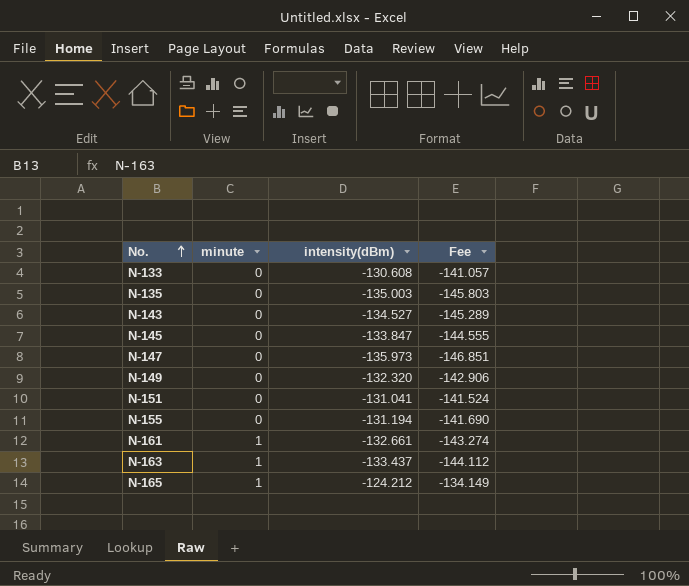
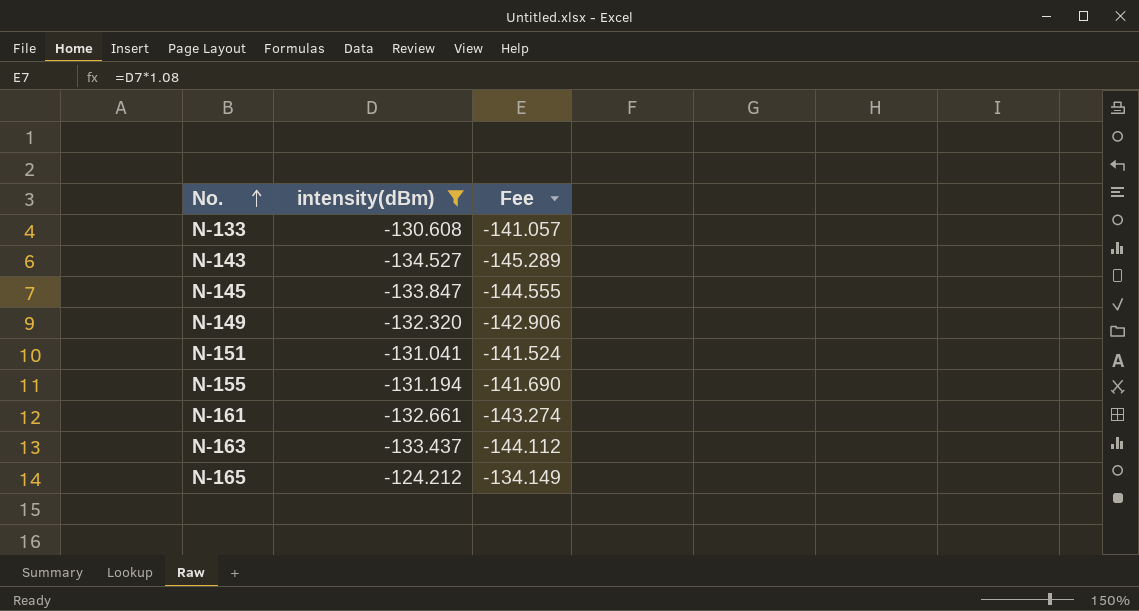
filter: none -> intensity(dBm) >= -134.527
column minute | position: 2 -> none

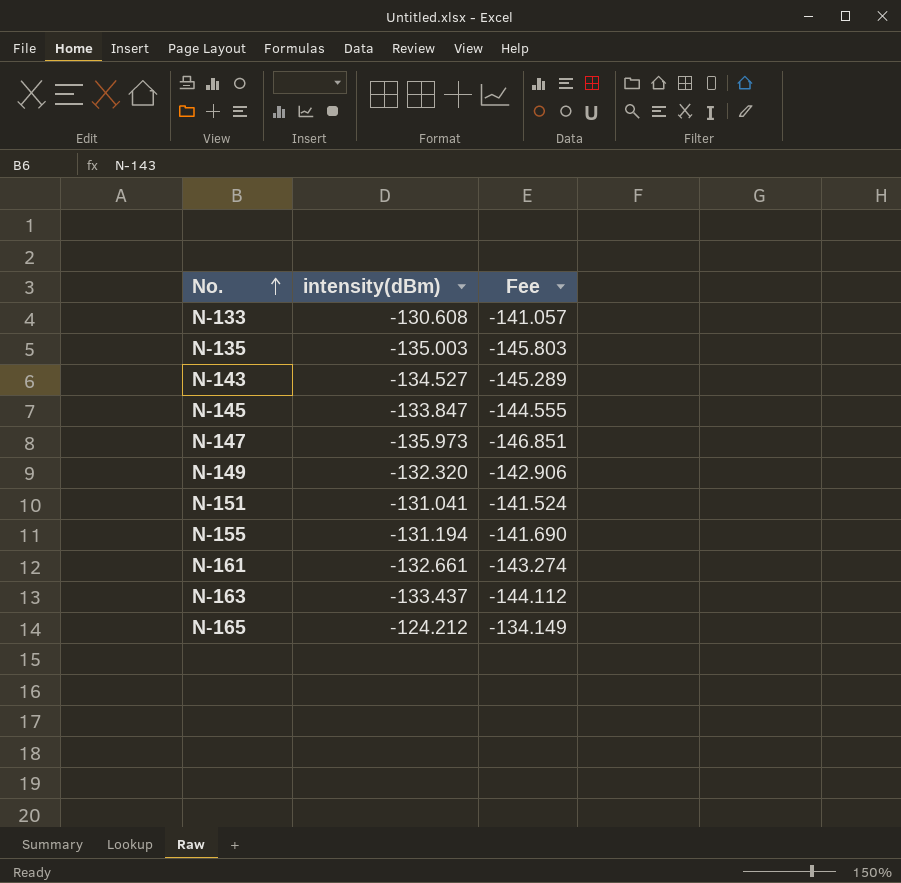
filter: intensity(dBm) >= -134.527 -> none

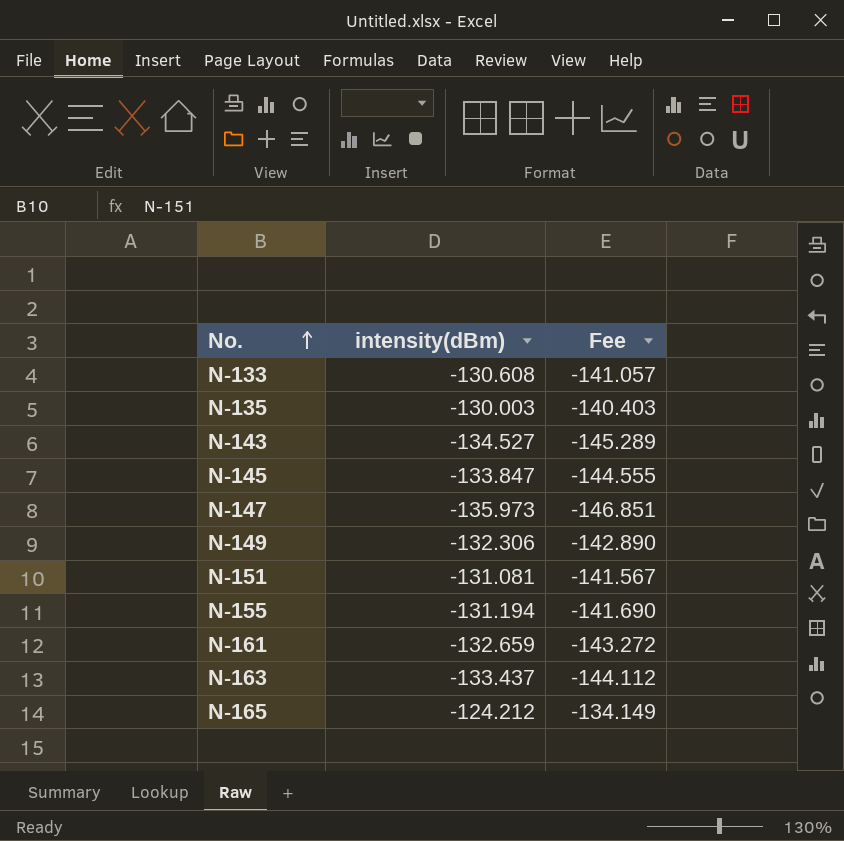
N-135 | intensity(dBm): -135.003 -> -130.003
N-135 | Fee: -145.803 -> -140.403
N-149 | intensity(dBm): -132.320 -> -132.306
N-149 | Fee: -142.906 -> -142.890
N-151 | intensity(dBm): -131.041 -> -131.081
N-151 | Fee: -141.524 -> -141.567
N-161 | intensity(dBm): -132.661 -> -132.659
N-161 | Fee: -143.274 -> -143.272

